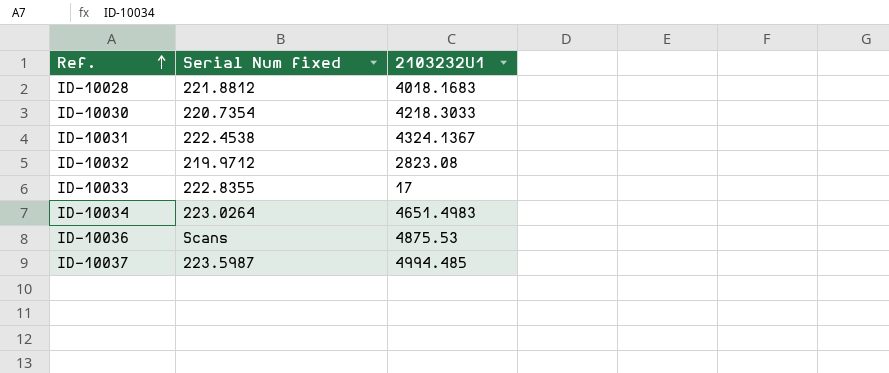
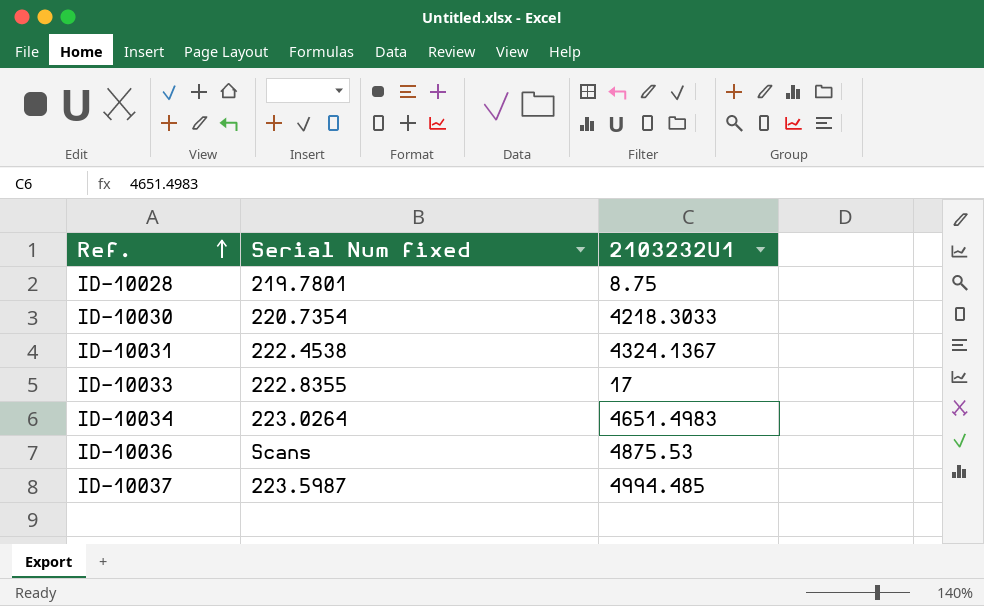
row ID-10032: 219.9712 | 2823.08 -> none
ID-10028 | Serial Num fixed: 221.8812 -> 219.7801
ID-10028 | 2103232U1: 4018.1683 -> 8.75

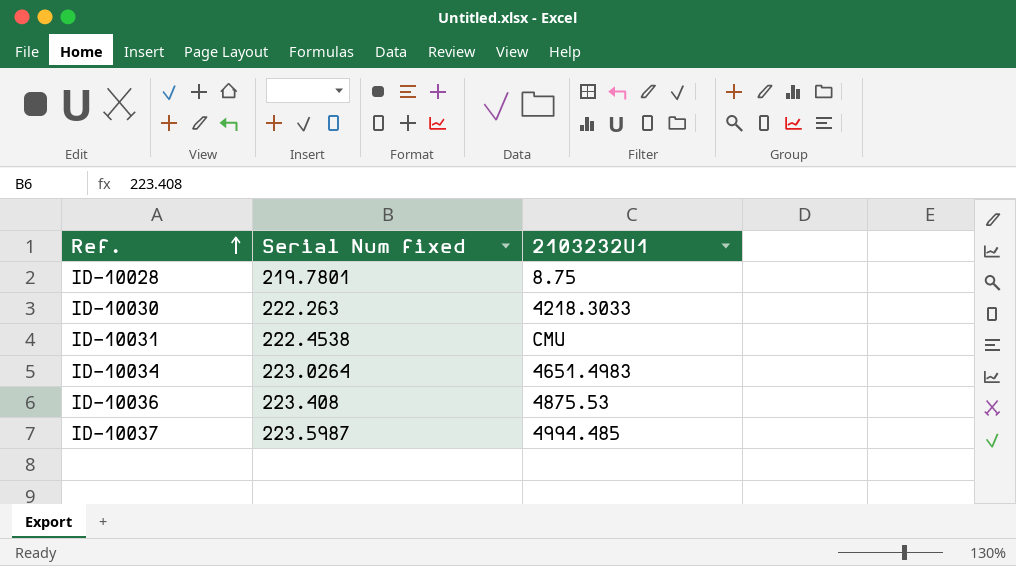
row ID-10033: 222.8355 | 17 -> none
ID-10030 | Serial Num fixed: 220.7354 -> 222.263
ID-10031 | 2103232U1: 4324.1367 -> CMU
ID-10036 | Serial Num fixed: Scans -> 223.408

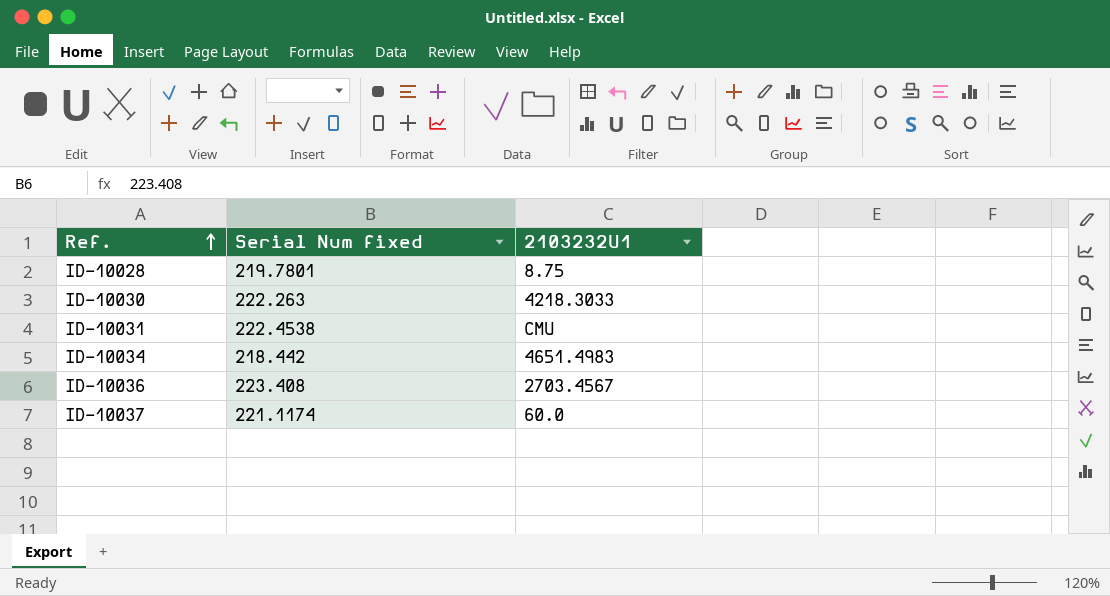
ID-10034 | Serial Num fixed: 223.0264 -> 218.442
ID-10036 | 2103232U1: 4875.53 -> 2703.4567
ID-10037 | Serial Num fixed: 223.5987 -> 221.1174
ID-10037 | 2103232U1: 4994.485 -> 60.0

